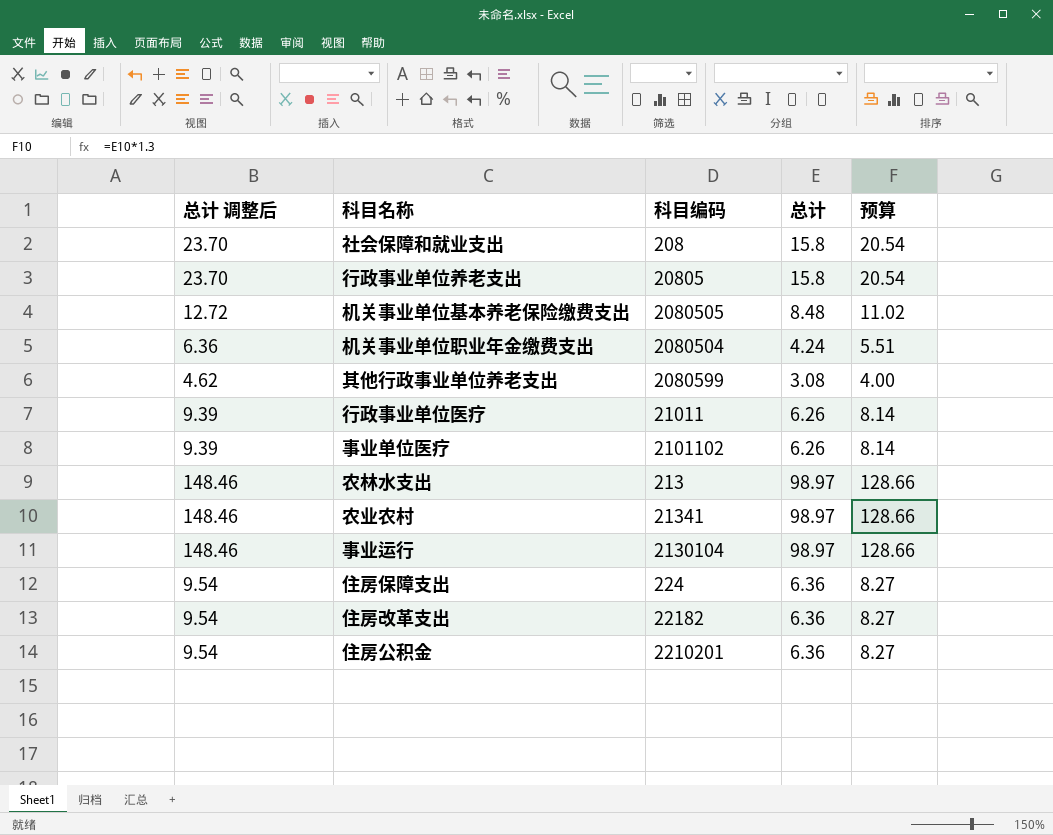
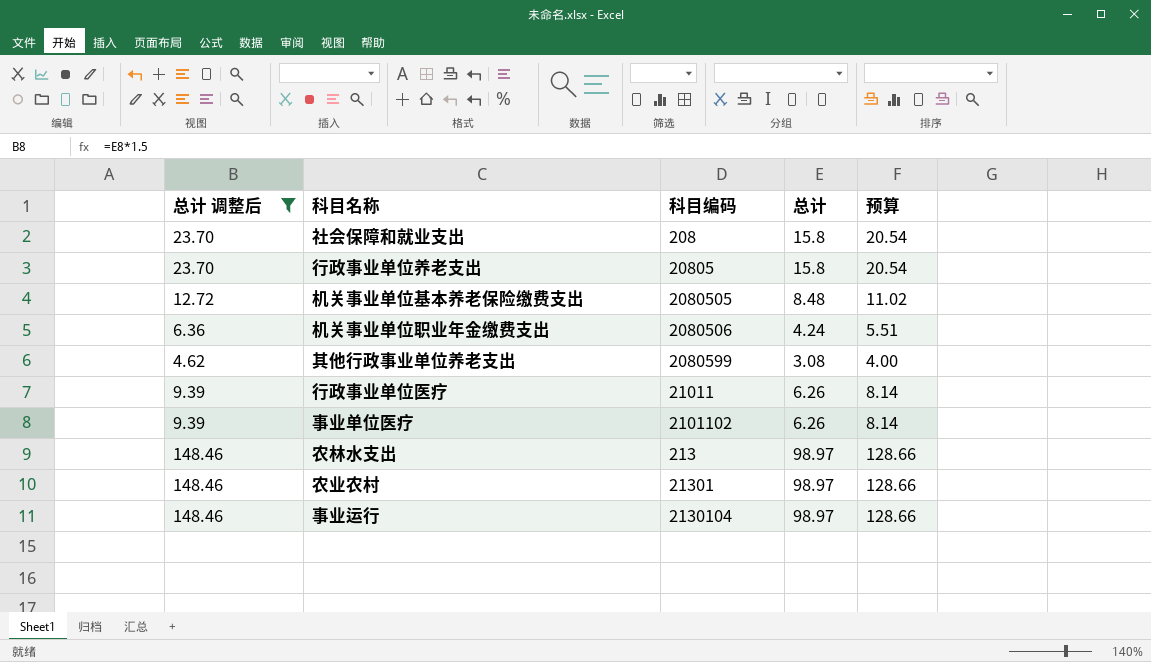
filter: none -> 总计 调整后 != 9.54
机关事业单位职业年金缴费支出 | 科目编码: 2080504 -> 2080506
农业农村 | 科目编码: 21341 -> 21301

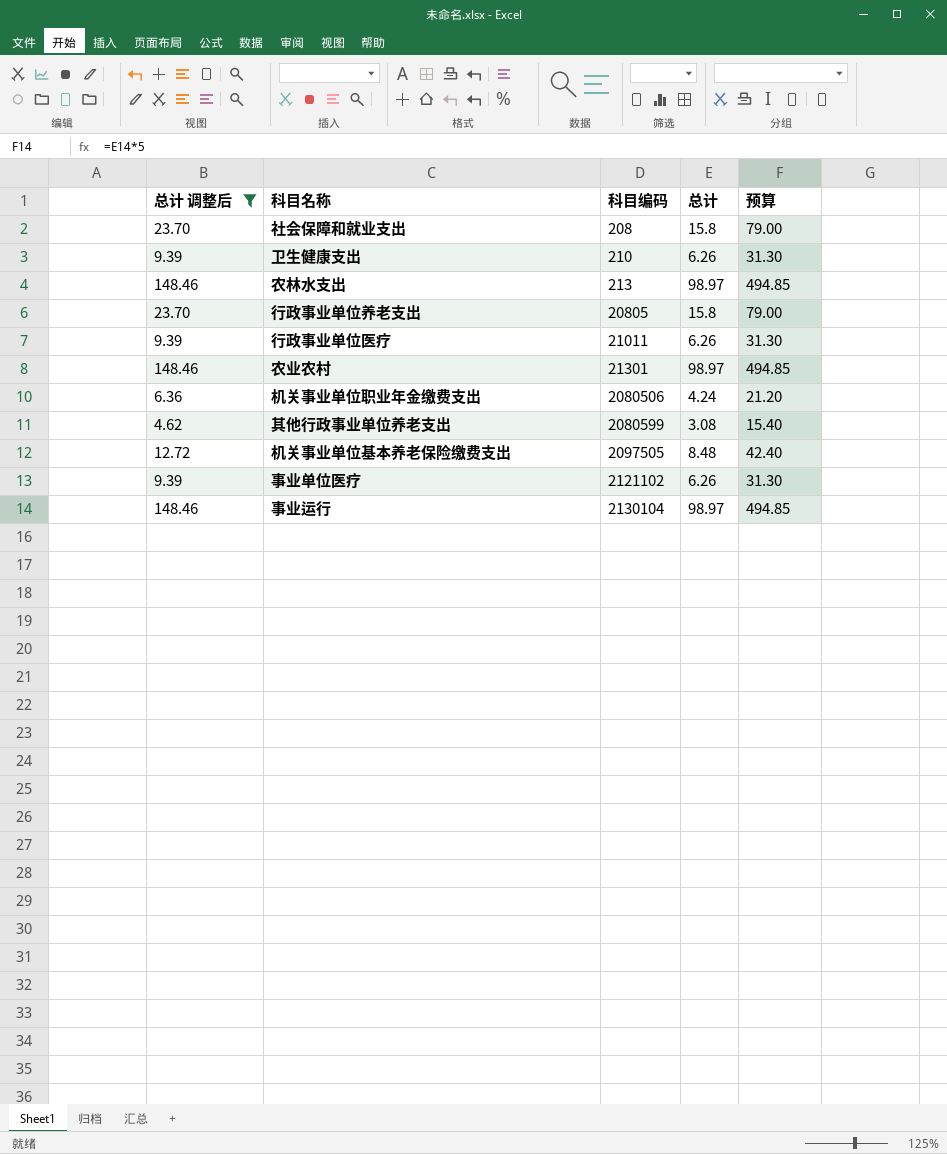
row order: none -> 科目编码 ascending
column 预算 | formula: [总计] * 1.3 -> [总计] * 5
row 卫生健康支出: none -> 9.39 | 210 | 6.26 | 31.30
机关事业单位基本养老保险缴费支出 | 科目编码: 2080505 -> 2097505
事业单位医疗 | 科目编码: 2101102 -> 2121102

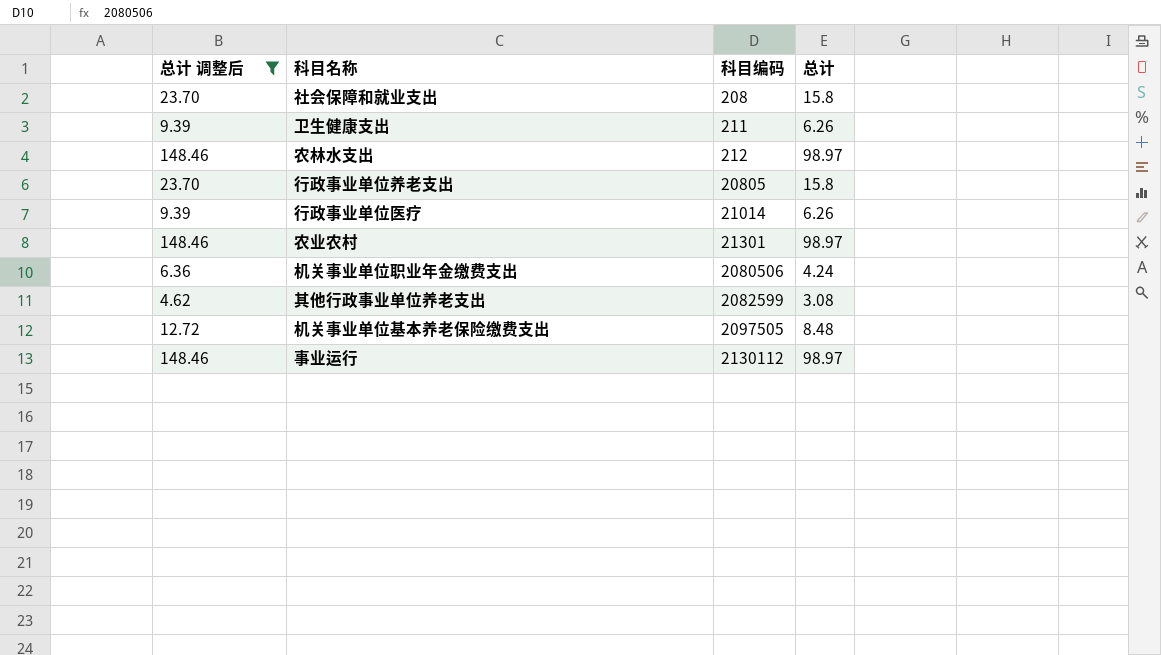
column 预算 | formula: [总计] * 5 -> none
row 事业单位医疗: 9.39 | 2121102 | 6.26 | 31.30 -> none
卫生健康支出 | 科目编码: 210 -> 211
农林水支出 | 科目编码: 213 -> 212
行政事业单位医疗 | 科目编码: 21011 -> 21014
其他行政事业单位养老支出 | 科目编码: 2080599 -> 2082599
事业运行 | 科目编码: 2130104 -> 2130112

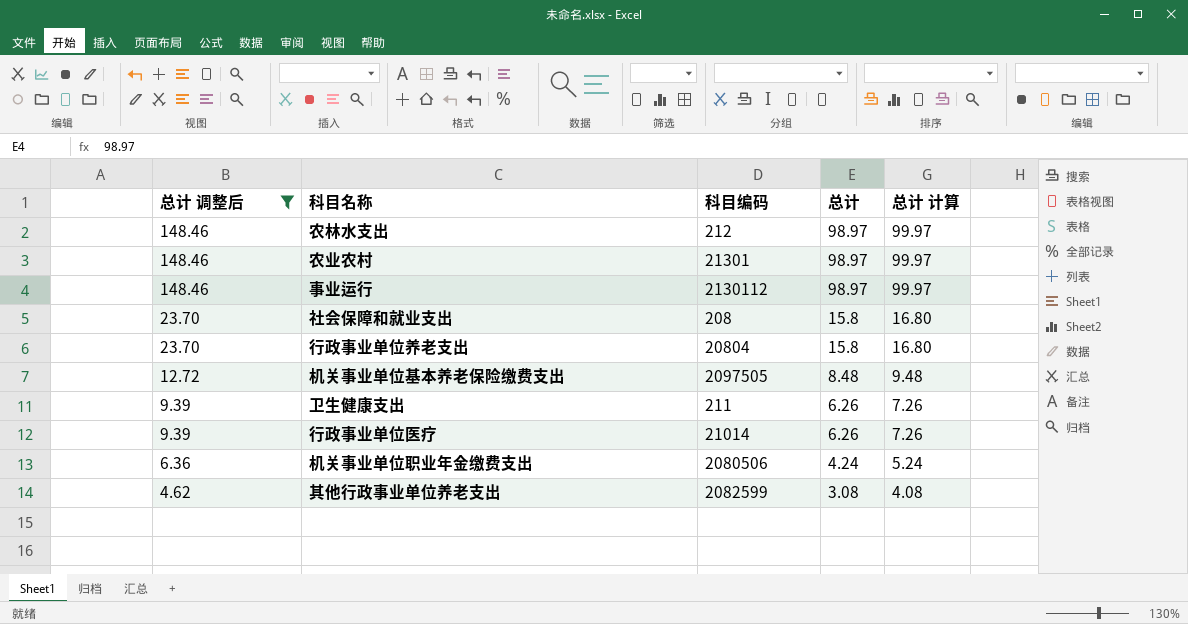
row order: 科目编码 ascending -> 总计 调整后 descending
column 总计 计算 | formula: none -> [总计] + 1
行政事业单位养老支出 | 科目编码: 20805 -> 20804

